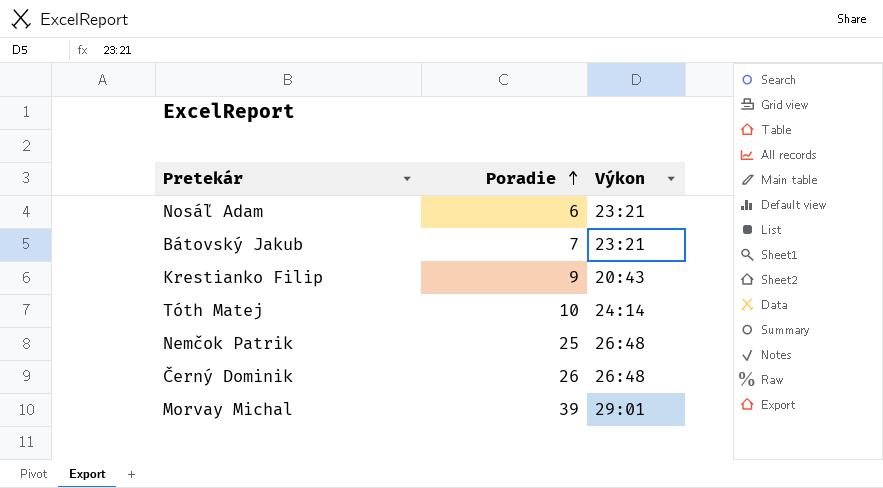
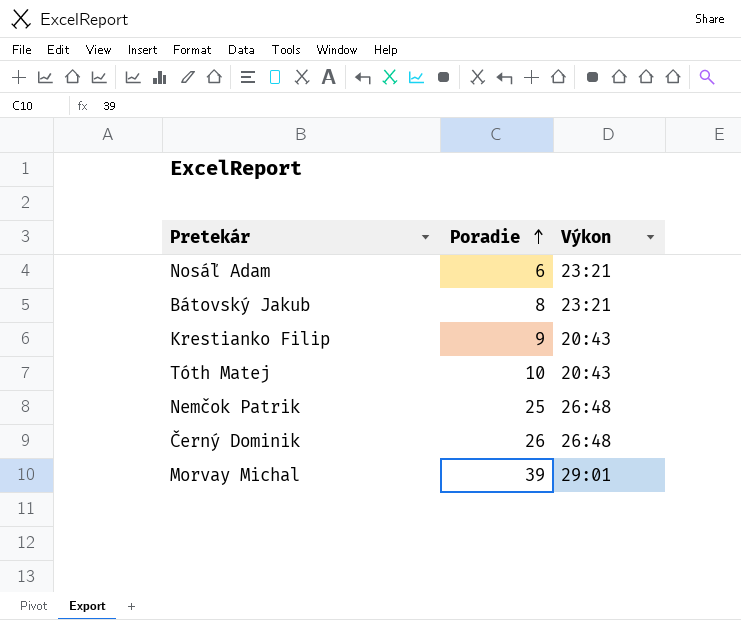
Bátovský Jakub | Poradie: 7 -> 8
Tóth Matej | Výkon: 24:14 -> 20:43

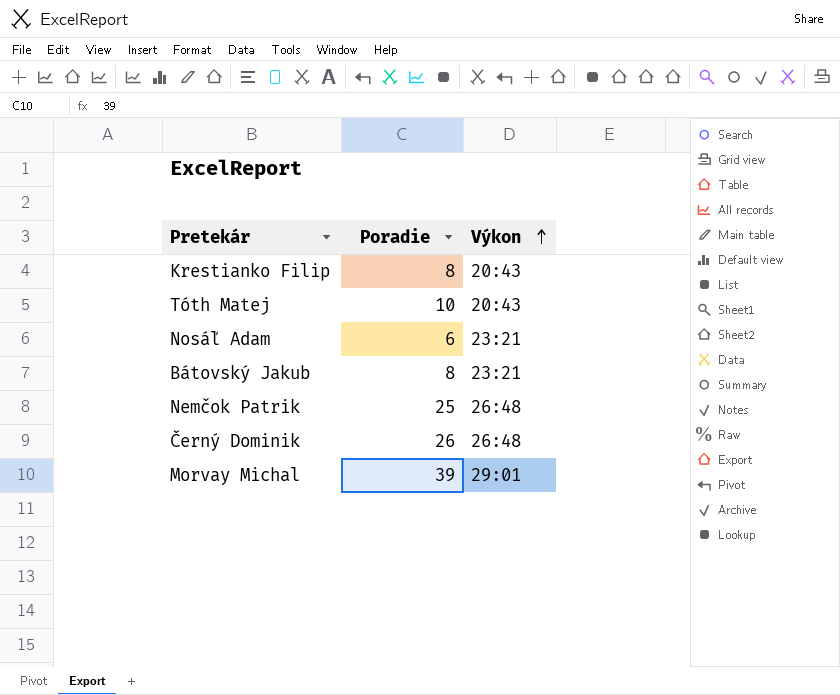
row order: Poradie ascending -> Výkon ascending
Krestianko Filip | Poradie: 9 -> 8

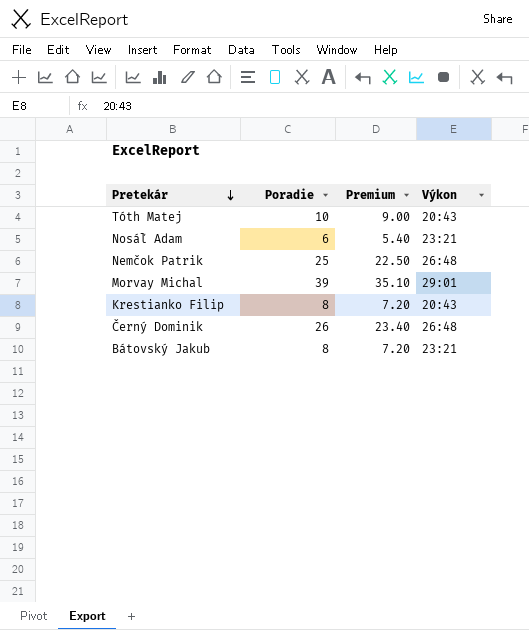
row order: Výkon ascending -> Pretekár descending
column Premium | formula: none -> [Poradie] * 0.9

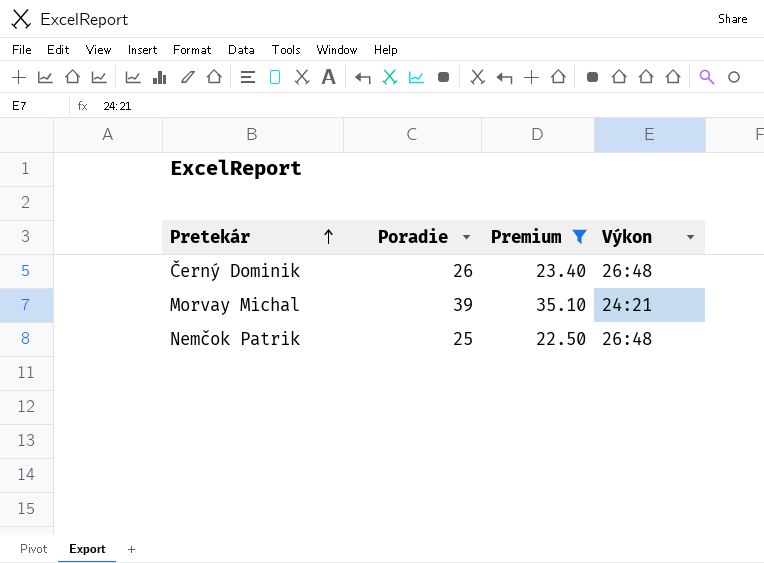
filter: none -> Premium >= 22.50
row order: Pretekár descending -> Pretekár ascending
Morvay Michal | Výkon: 29:01 -> 24:21

